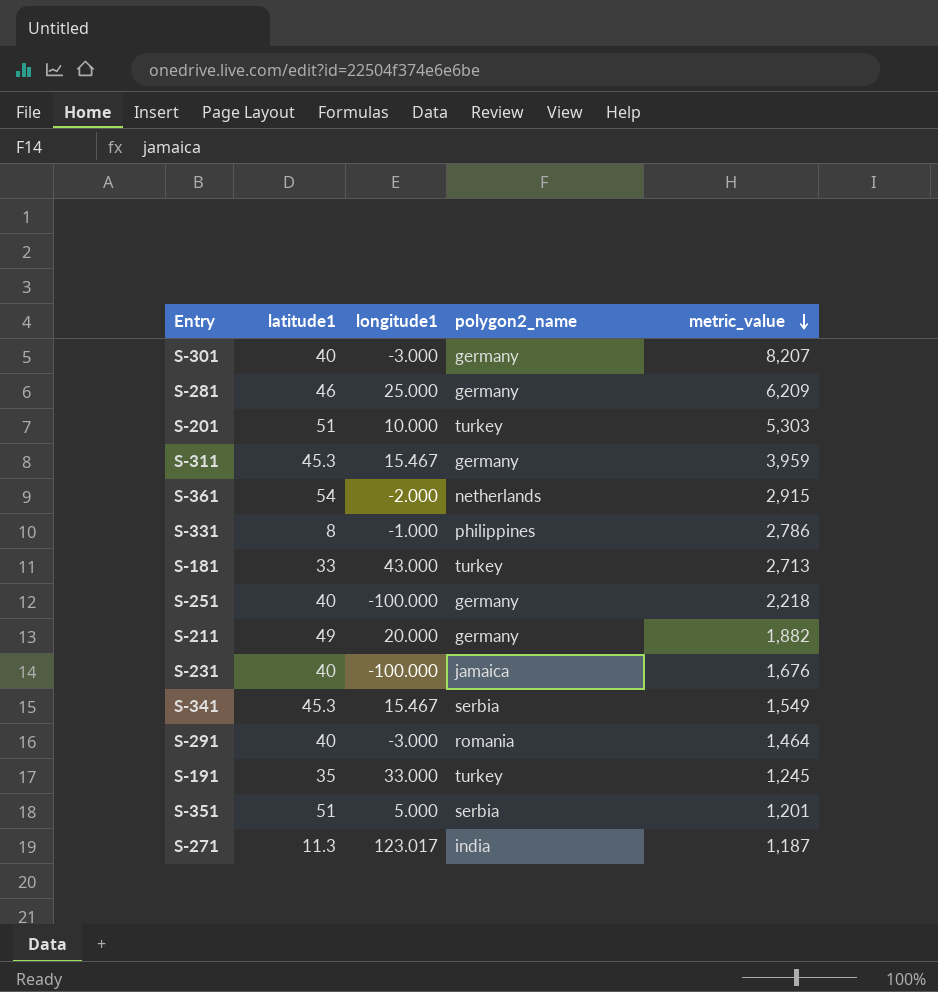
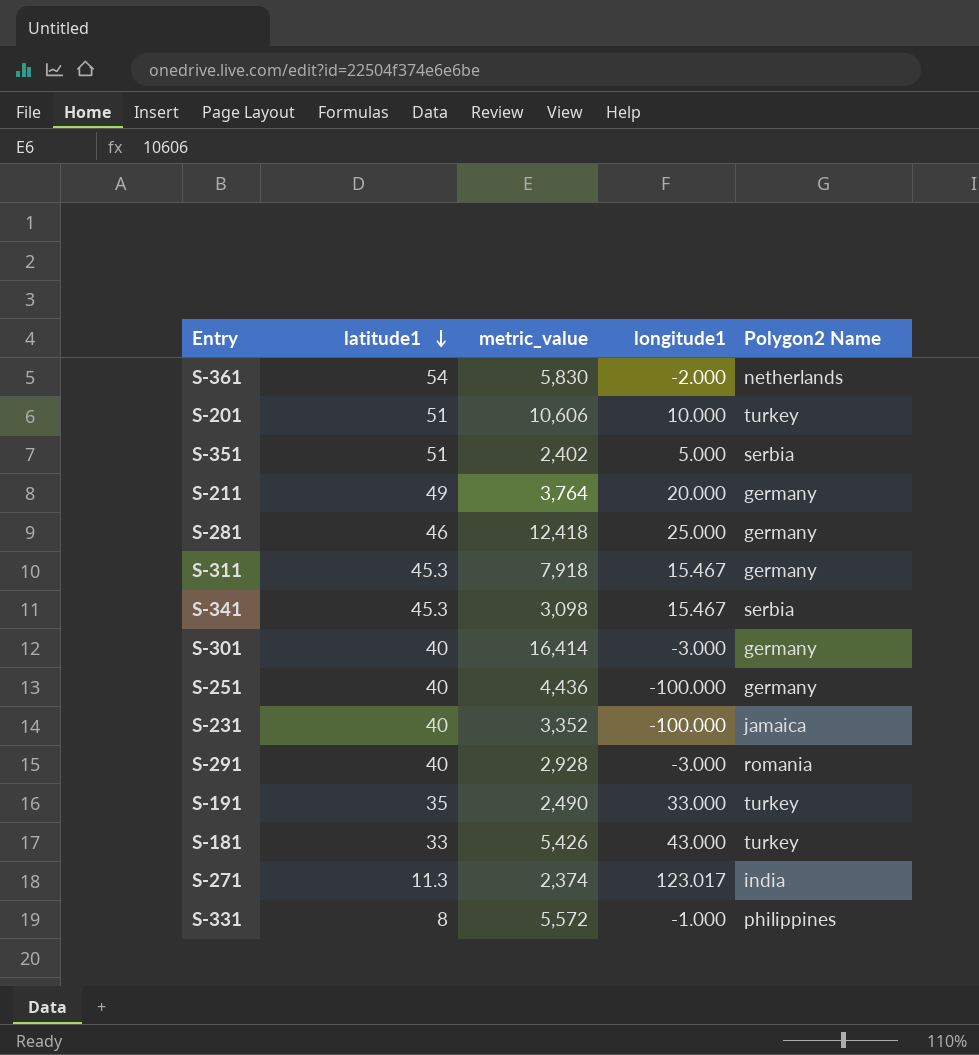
row order: metric_value descending -> latitude1 descending
column metric_value | position: 5 -> 3
column name: polygon2_name -> Polygon2 Name
S-361 | metric_value: 2,915 -> 5,830
S-201 | metric_value: 5,303 -> 10,606
S-351 | metric_value: 1,201 -> 2,402
S-211 | metric_value: 1,882 -> 3,764
S-281 | metric_value: 6,209 -> 12,418
S-311 | metric_value: 3,959 -> 7,918
S-341 | metric_value: 1,549 -> 3,098
S-301 | metric_value: 8,207 -> 16,414
S-251 | metric_value: 2,218 -> 4,436
S-231 | metric_value: 1,676 -> 3,352
S-291 | metric_value: 1,464 -> 2,928
S-191 | metric_value: 1,245 -> 2,490
S-181 | metric_value: 2,713 -> 5,426
S-271 | metric_value: 1,187 -> 2,374
S-331 | metric_value: 2,786 -> 5,572

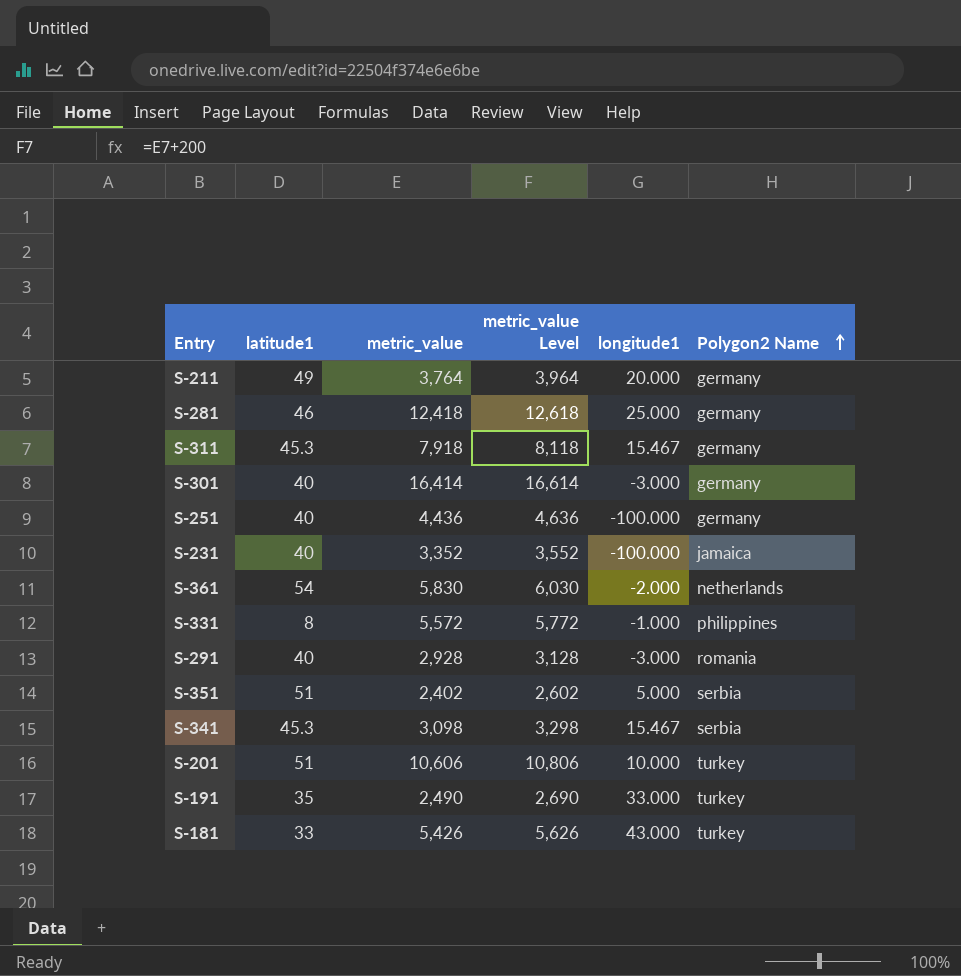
row order: latitude1 descending -> Polygon2 Name ascending
column metric_value Level | formula: none -> [metric_value] + 200
row S-271: 11.3 | 2,374 | 123.017 | india -> none

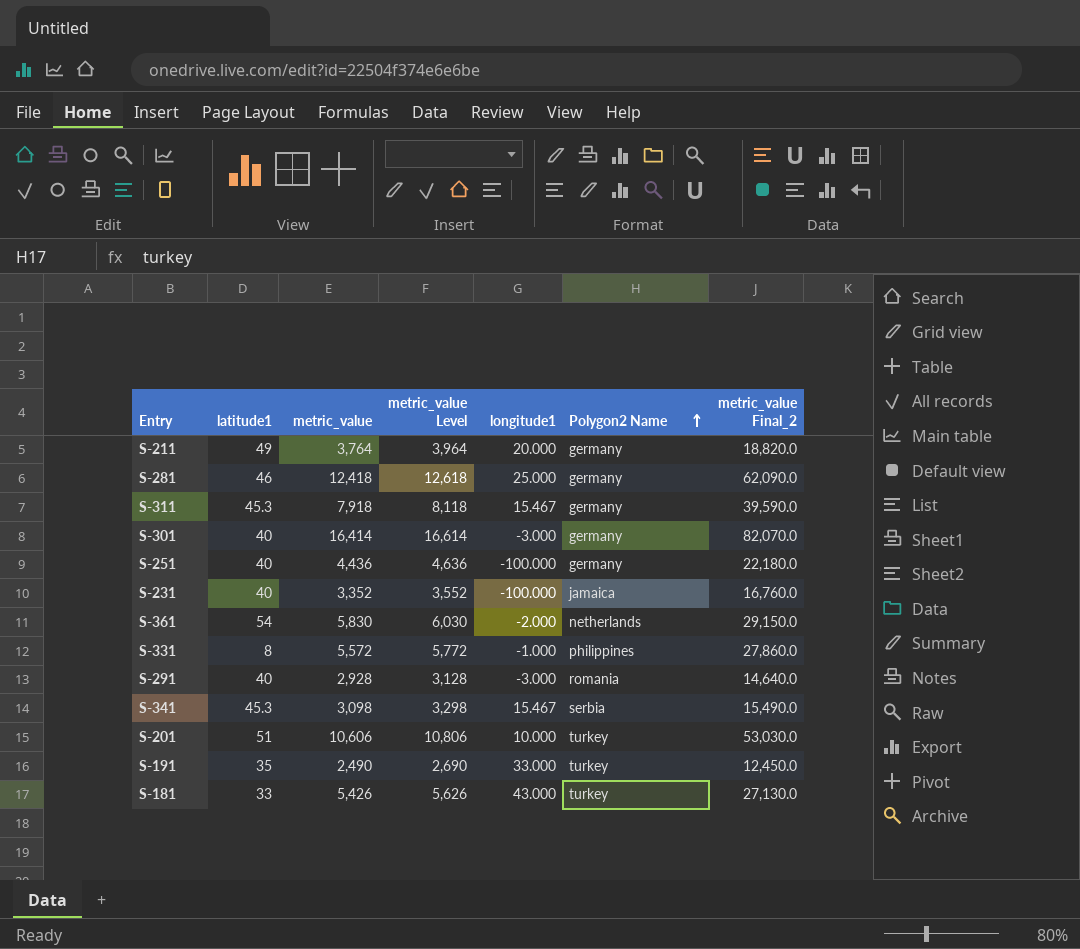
column metric_value Final_2 | formula: none -> [metric_value] * 5
row S-351: 51 | 2,402 | 2,602 | 5.000 | serbia -> none

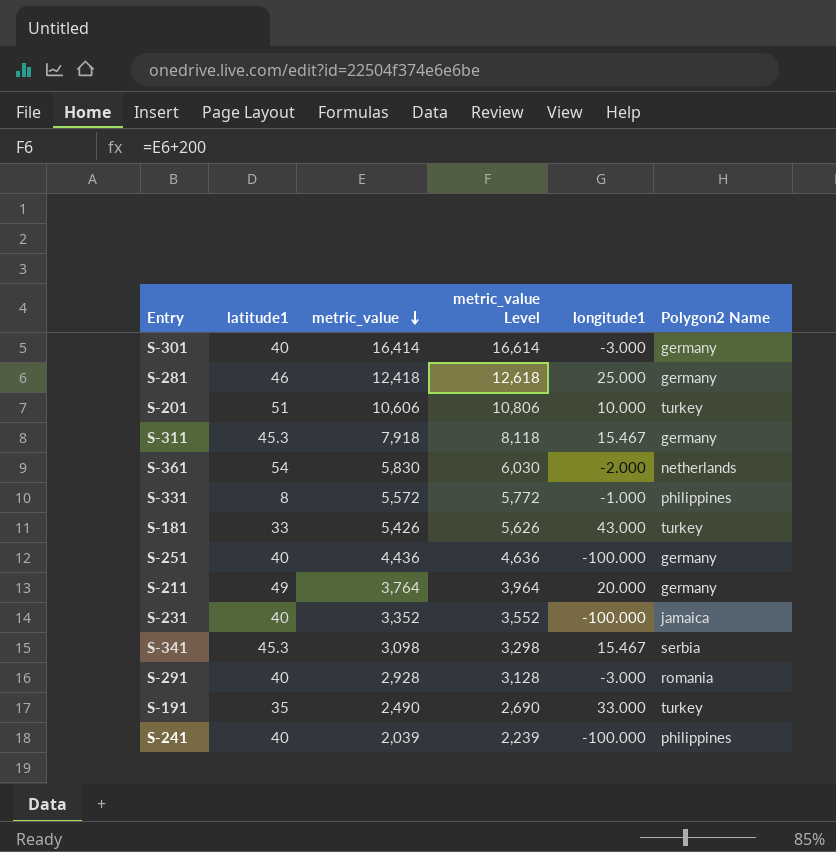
row order: Polygon2 Name ascending -> metric_value descending
column metric_value Final_2 | formula: [metric_value] * 5 -> none
row S-241: none -> 40 | 2,039 | 2,239 | -100.000 | philippines

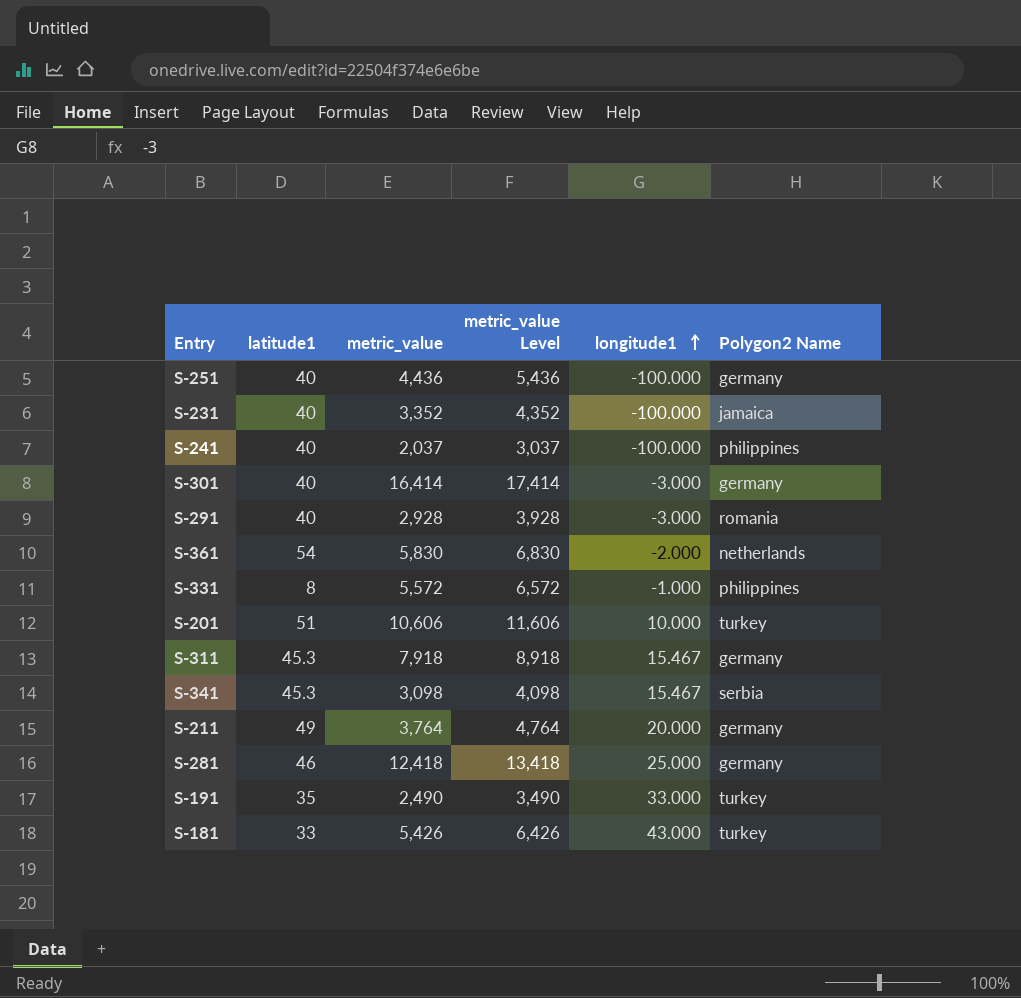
row order: metric_value descending -> longitude1 ascending
column metric_value Level | formula: [metric_value] + 200 -> [metric_value] + 1000
S-241 | metric_value: 2,039 -> 2,037

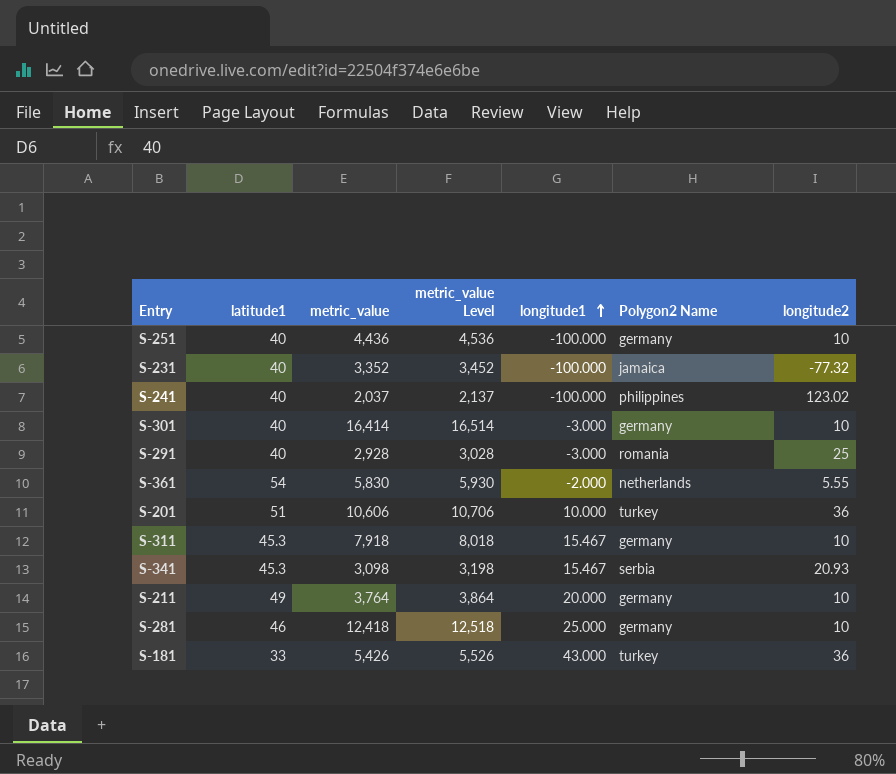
column metric_value Level | formula: [metric_value] + 1000 -> [metric_value] + 100
column longitude2 | position: none -> 7
row S-331: 8 | 5,572 | 6,572 | -1.000 | philippines -> none
row S-191: 35 | 2,490 | 3,490 | 33.000 | turkey -> none

